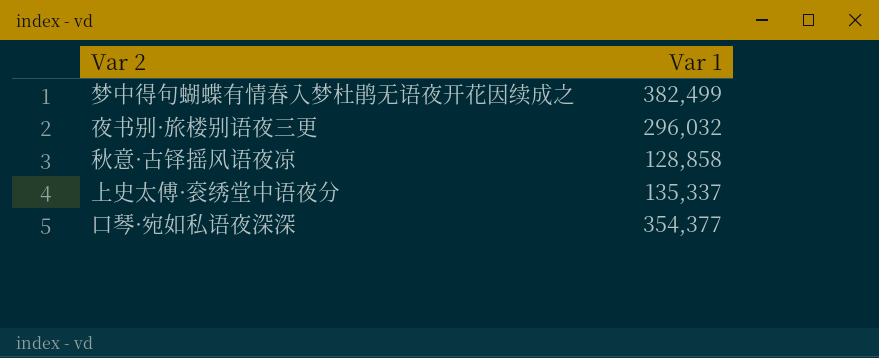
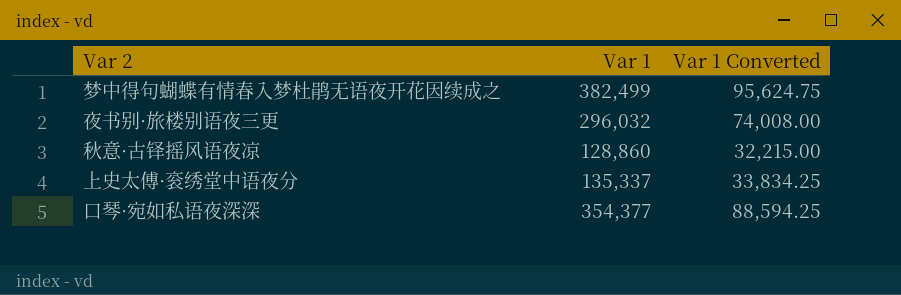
column Var 1 Converted | formula: none -> [Var 1] * 0.25
秋意·古铎摇风语夜凉 | Var 1: 128,858 -> 128,860

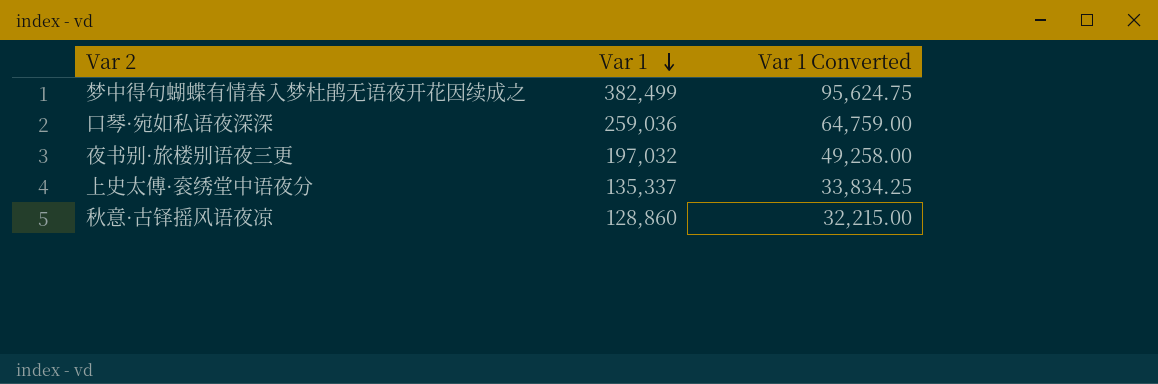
row order: none -> Var 1 descending
口琴·宛如私语夜深深 | Var 1: 354,377 -> 259,036
口琴·宛如私语夜深深 | Var 1 Converted: 88,594.25 -> 64,759.00
夜书别·旅楼别语夜三更 | Var 1: 296,032 -> 197,032
夜书别·旅楼别语夜三更 | Var 1 Converted: 74,008.00 -> 49,258.00

